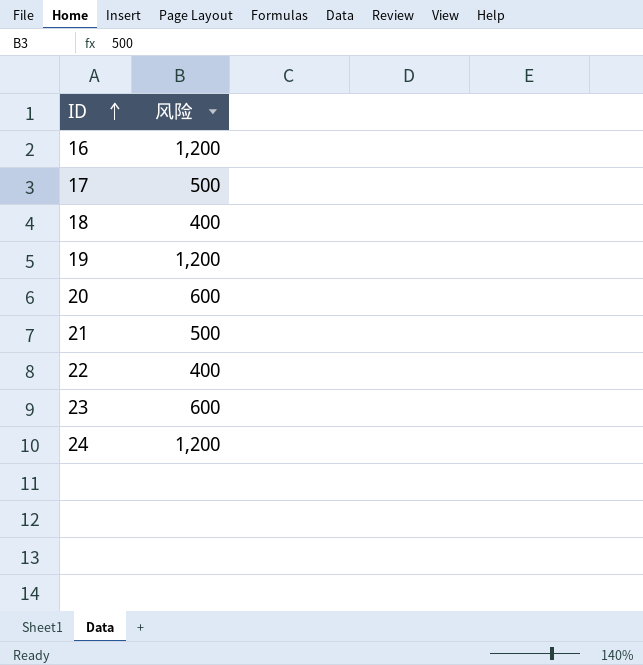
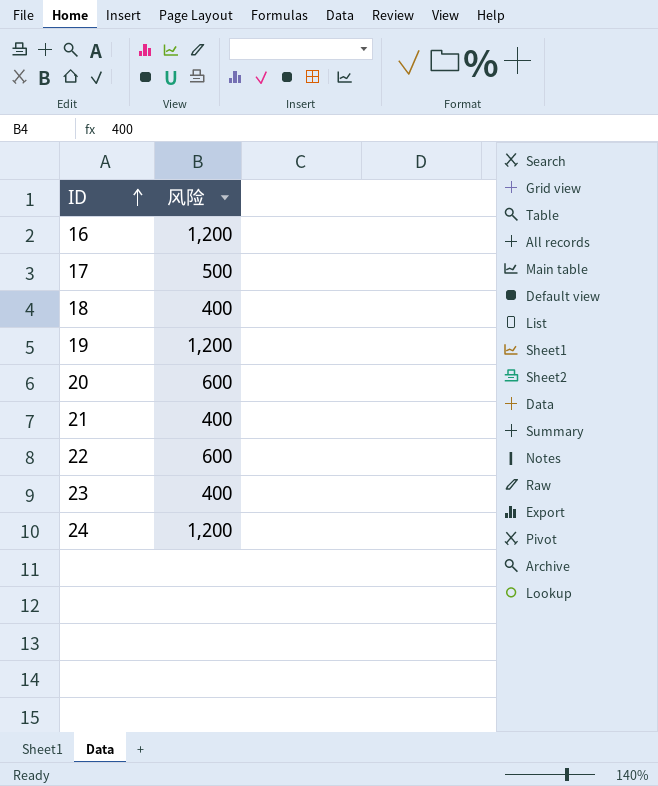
21 | 风险: 500 -> 400
22 | 风险: 400 -> 600
23 | 风险: 600 -> 400

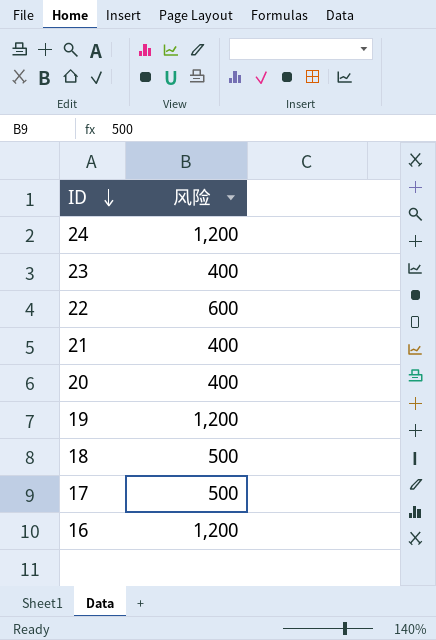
row order: ID ascending -> ID descending
20 | 风险: 600 -> 400
18 | 风险: 400 -> 500

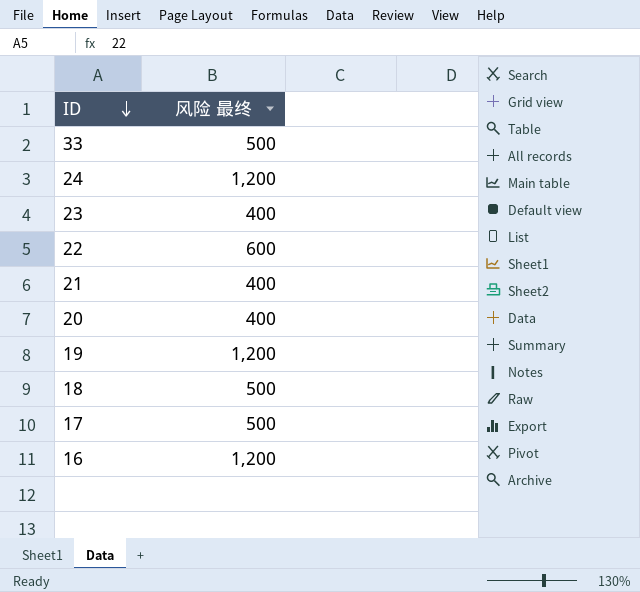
column name: 风险 -> 风险 最终
row 33: none -> 500

